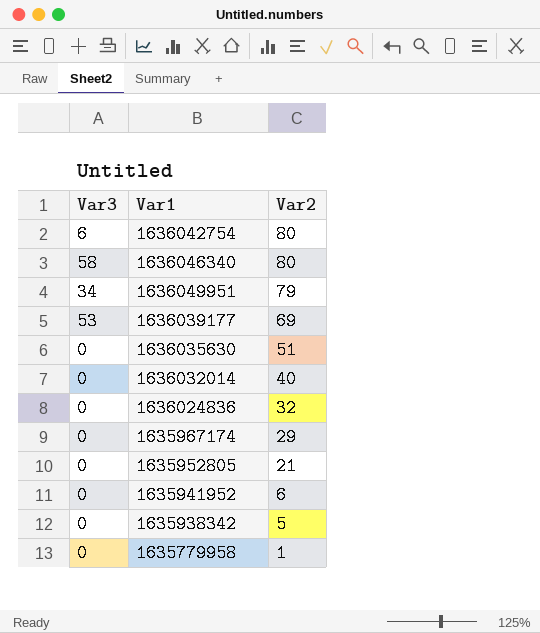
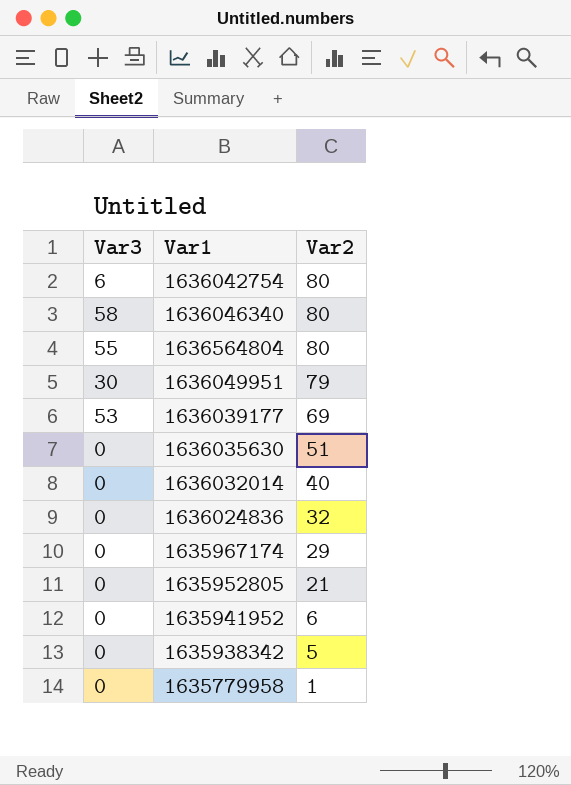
row 1636564804: none -> 55 | 80
1636049951 | Var3: 34 -> 30

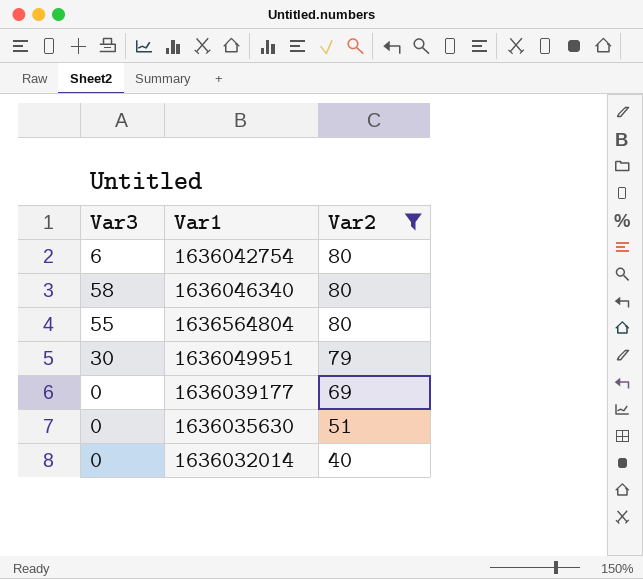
filter: none -> Var2 >= 40
1636039177 | Var3: 53 -> 0

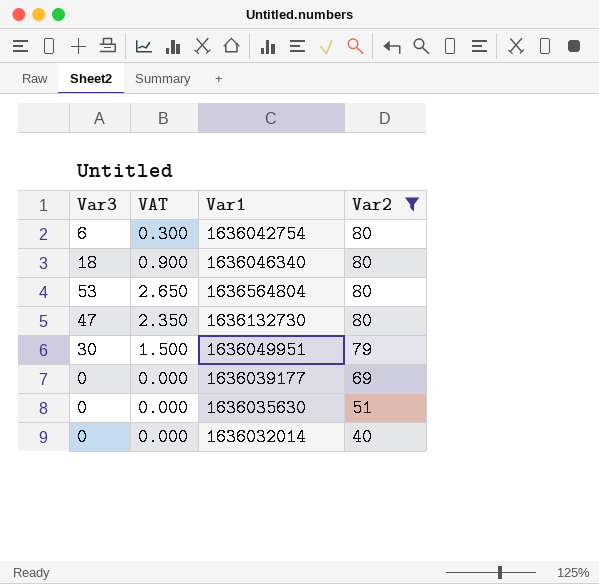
column VAT | formula: none -> [Var3] * 0.05
1636046340 | Var3: 58 -> 18
1636564804 | Var3: 55 -> 53
row 1636132730: none -> 47 | 2.350 | 80

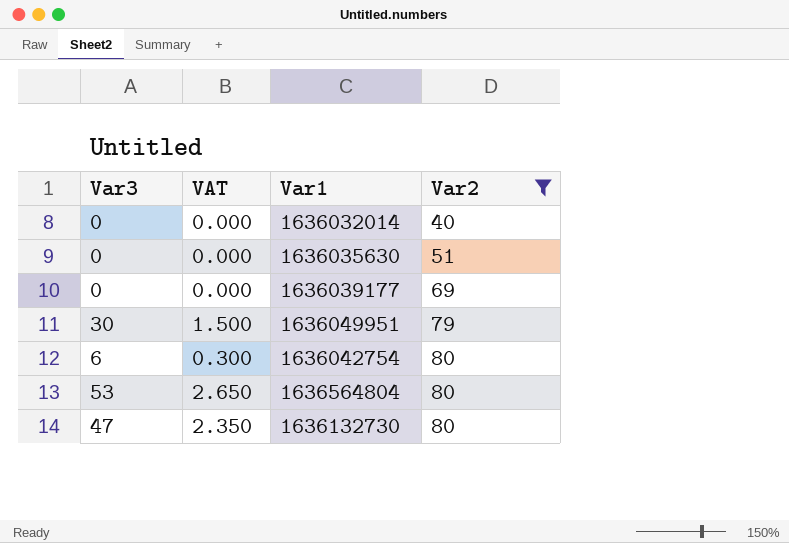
row order: Var2 descending -> Var2 ascending
row 1636046340: 18 | 0.900 | 80 -> none

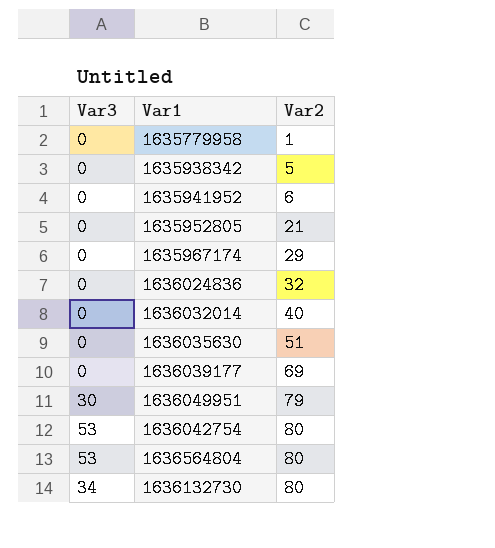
filter: Var2 >= 40 -> none
column VAT | formula: [Var3] * 0.05 -> none
1636042754 | Var3: 6 -> 53
1636132730 | Var3: 47 -> 34

